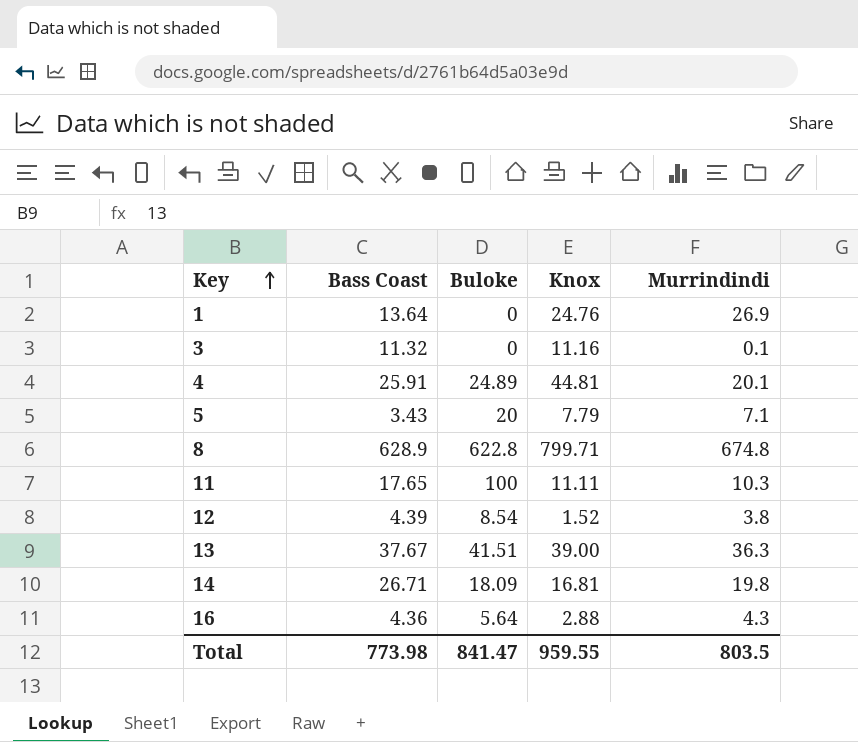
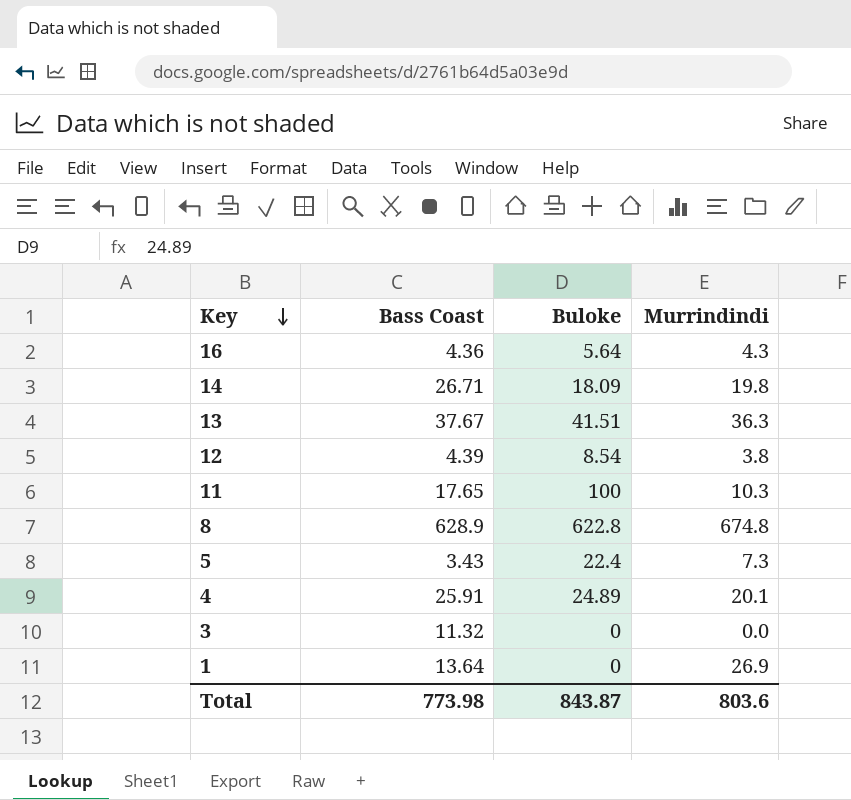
row order: Key ascending -> Key descending
column Knox | position: 4 -> none
5 | Buloke: 20 -> 22.4
5 | Murrindindi: 7.1 -> 7.3
3 | Murrindindi: 0.1 -> 0.0
Total | Buloke: 841.47 -> 843.87
Total | Murrindindi: 803.5 -> 803.6

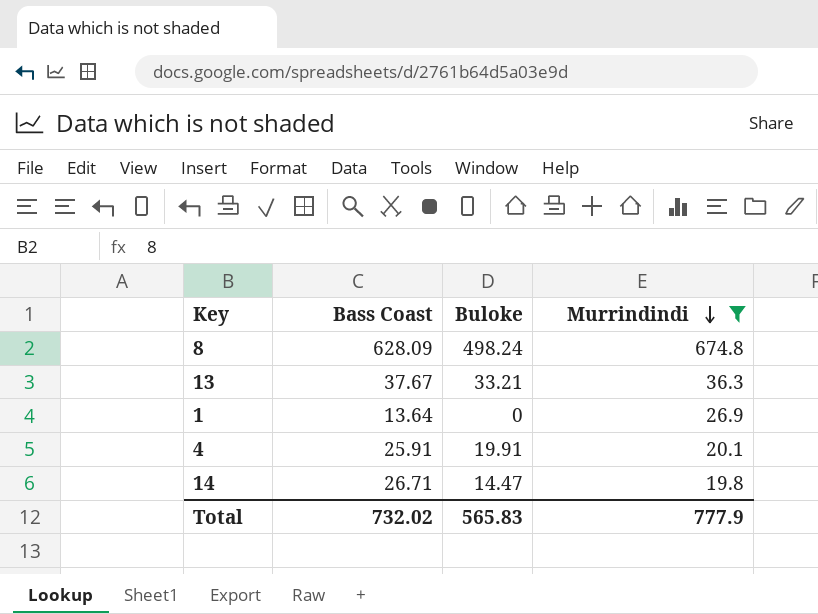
filter: none -> Murrindindi >= 19.8
row order: Key descending -> Murrindindi descending
8 | Bass Coast: 628.9 -> 628.09
8 | Buloke: 622.8 -> 498.24
13 | Buloke: 41.51 -> 33.21
4 | Buloke: 24.89 -> 19.91
14 | Buloke: 18.09 -> 14.47
Total | Bass Coast: 773.98 -> 732.02
Total | Buloke: 843.87 -> 565.83
Total | Murrindindi: 803.6 -> 777.9

